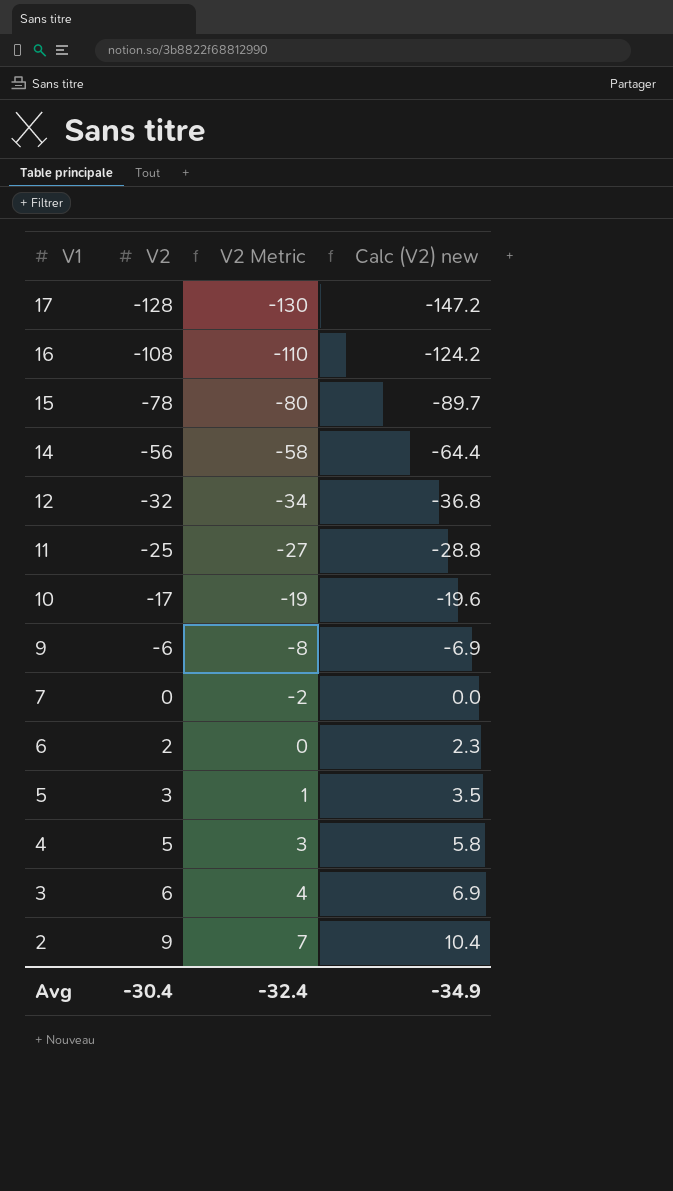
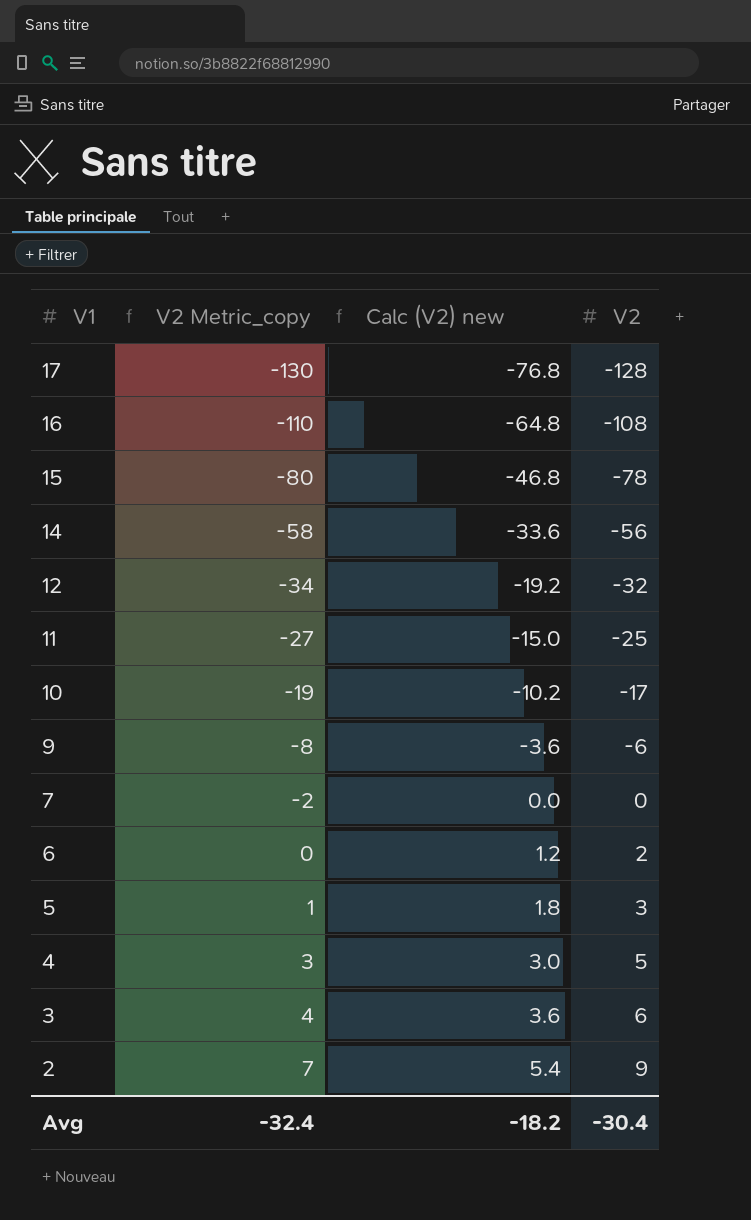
column name: V2 Metric -> V2 Metric_copy
column Calc (V2) new | formula: [V2] * 1.15 -> [V2] * 0.6
column V2 | position: 2 -> 4
Avg | Calc (V2) new: -34.9 -> -18.2

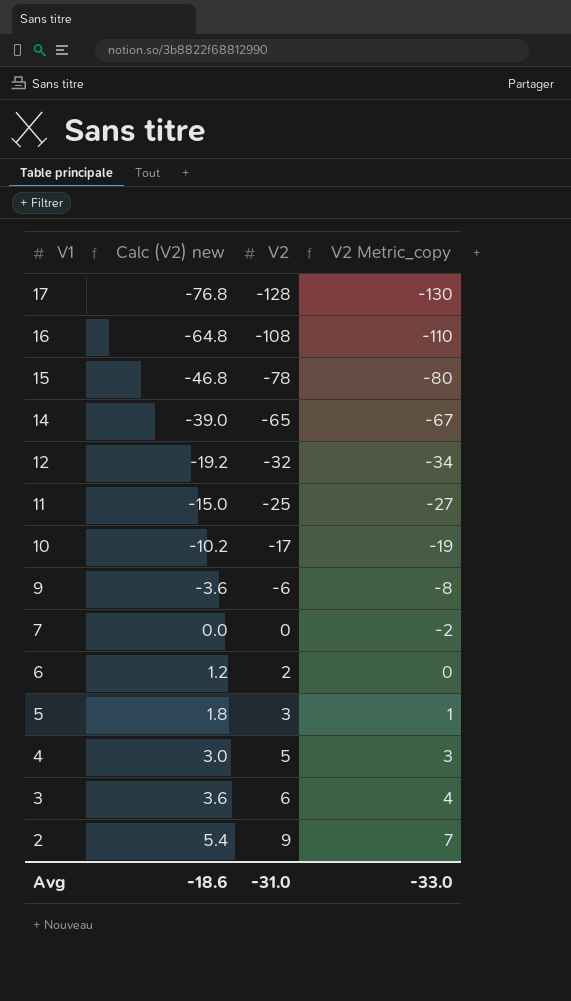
column V2 Metric_copy | position: 2 -> 4
14 | Calc (V2) new: -33.6 -> -39.0
14 | V2: -56 -> -65
14 | V2 Metric_copy: -58 -> -67
Avg | Calc (V2) new: -18.2 -> -18.6
Avg | V2: -30.4 -> -31.0
Avg | V2 Metric_copy: -32.4 -> -33.0

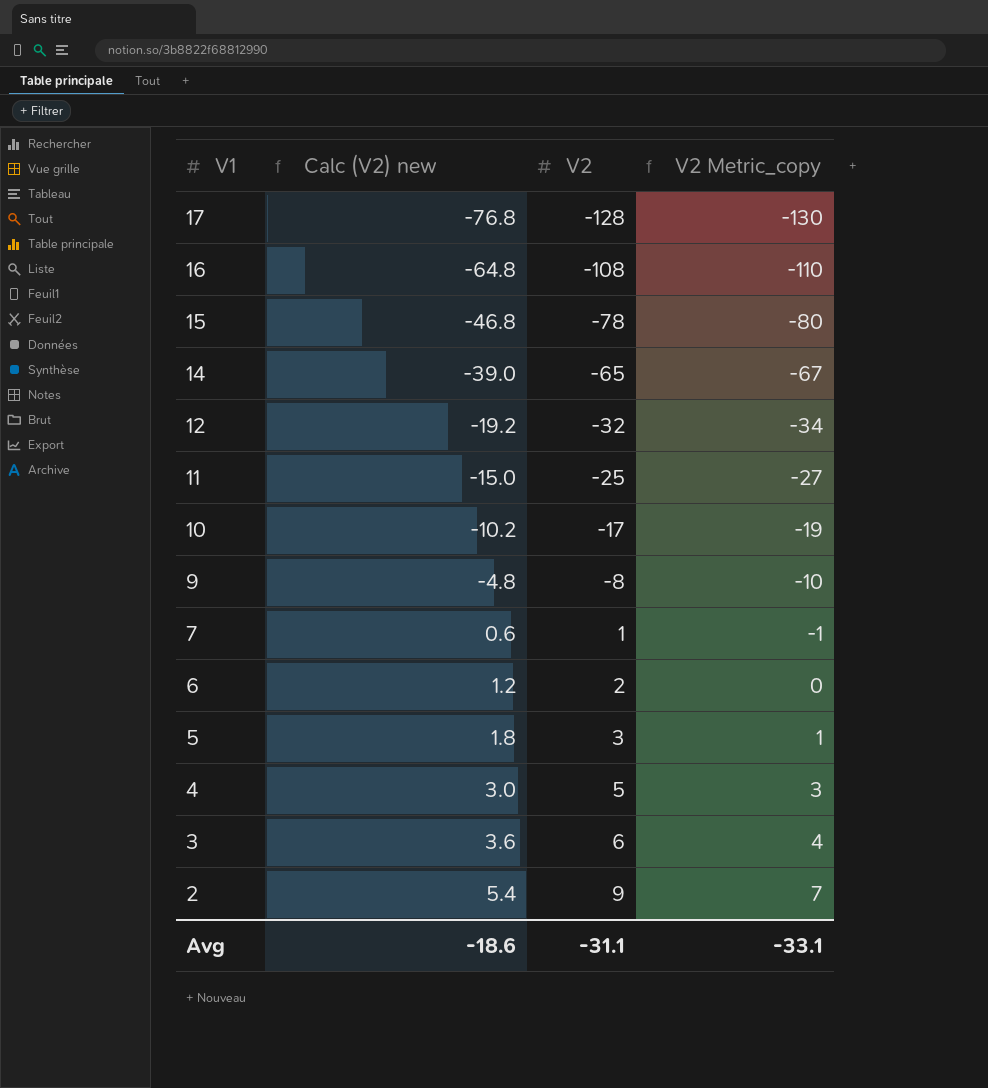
9 | Calc (V2) new: -3.6 -> -4.8
9 | V2: -6 -> -8
9 | V2 Metric_copy: -8 -> -10
7 | Calc (V2) new: 0.0 -> 0.6
7 | V2: 0 -> 1
7 | V2 Metric_copy: -2 -> -1
Avg | V2: -31.0 -> -31.1
Avg | V2 Metric_copy: -33.0 -> -33.1

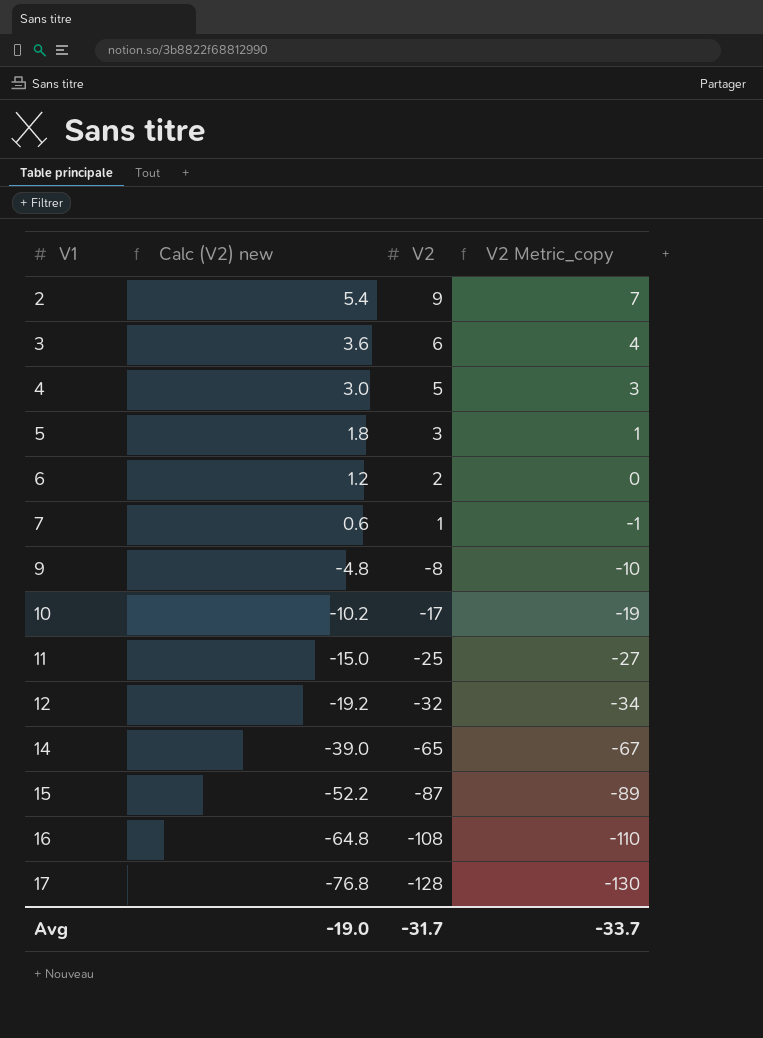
row order: V1 descending -> V1 ascending
15 | Calc (V2) new: -46.8 -> -52.2
15 | V2: -78 -> -87
15 | V2 Metric_copy: -80 -> -89
Avg | Calc (V2) new: -18.6 -> -19.0
Avg | V2: -31.1 -> -31.7
Avg | V2 Metric_copy: -33.1 -> -33.7

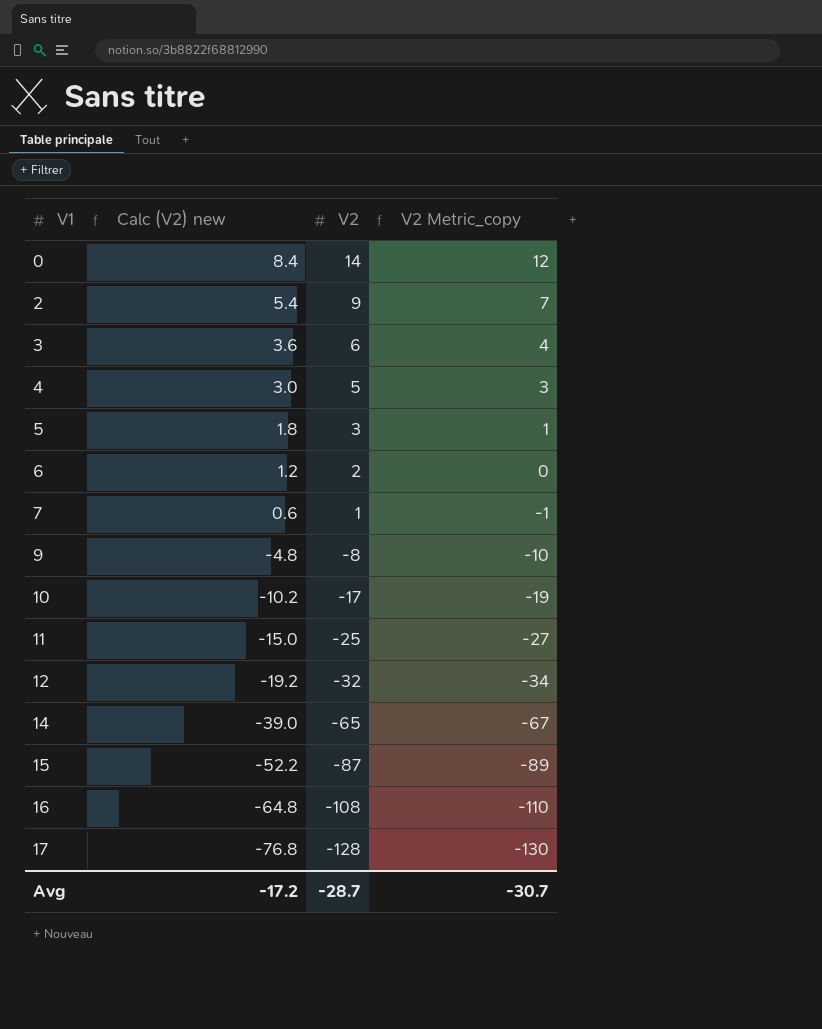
row 0: none -> 8.4 | 14 | 12
Avg | Calc (V2) new: -19.0 -> -17.2
Avg | V2: -31.7 -> -28.7
Avg | V2 Metric_copy: -33.7 -> -30.7

